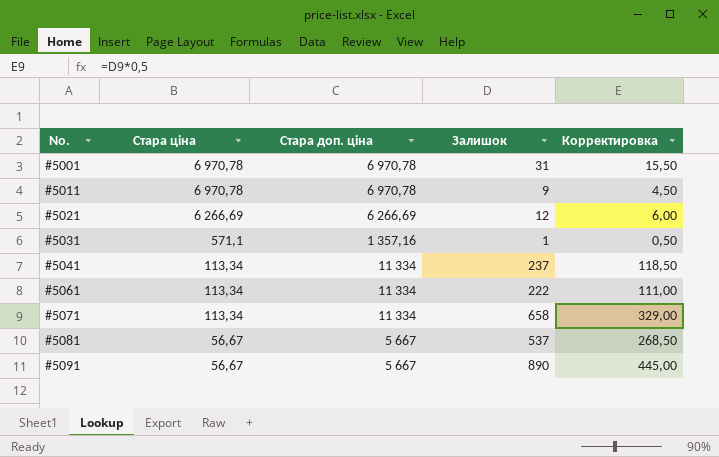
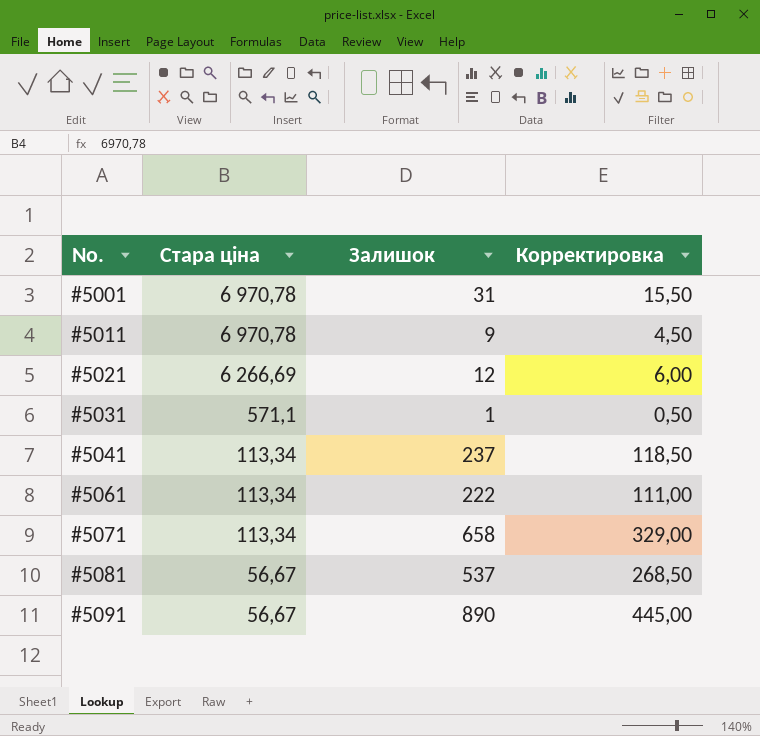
column Стара доп. ціна | position: 3 -> none

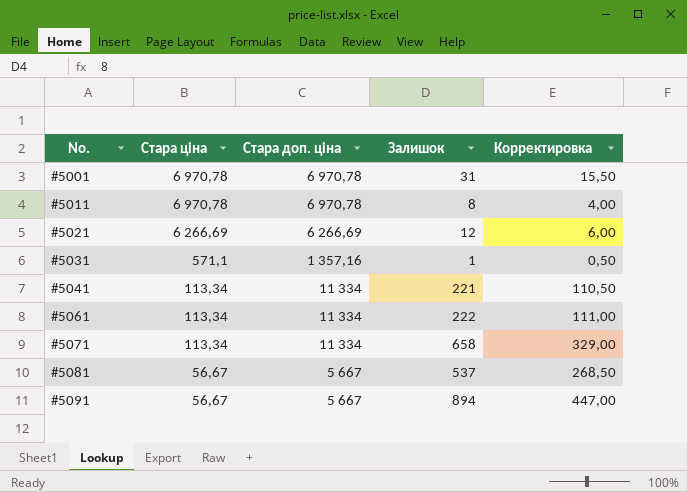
column Стара доп. ціна | position: none -> 3
#5011 | Залишок: 9 -> 8
#5011 | Корректировка: 4,50 -> 4,00
#5041 | Залишок: 237 -> 221
#5041 | Корректировка: 118,50 -> 110,50
#5091 | Залишок: 890 -> 894
#5091 | Корректировка: 445,00 -> 447,00

